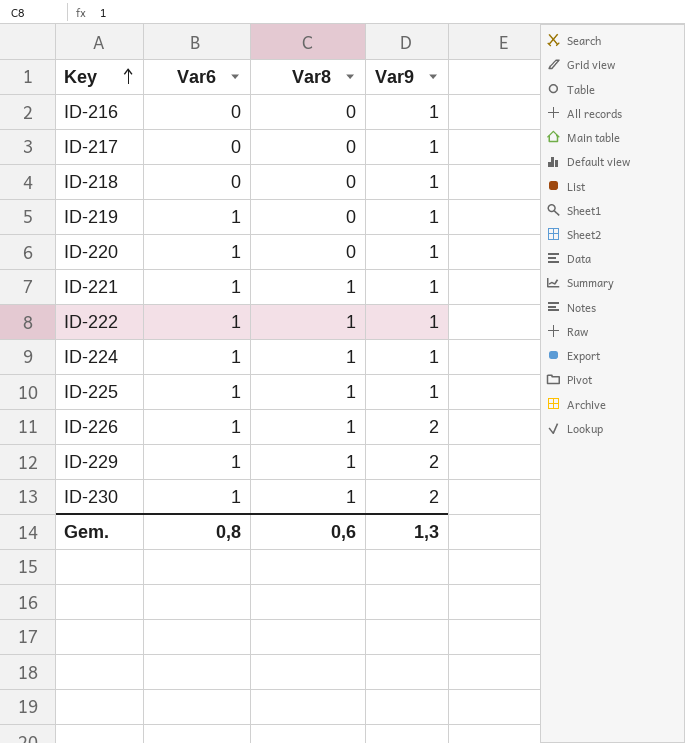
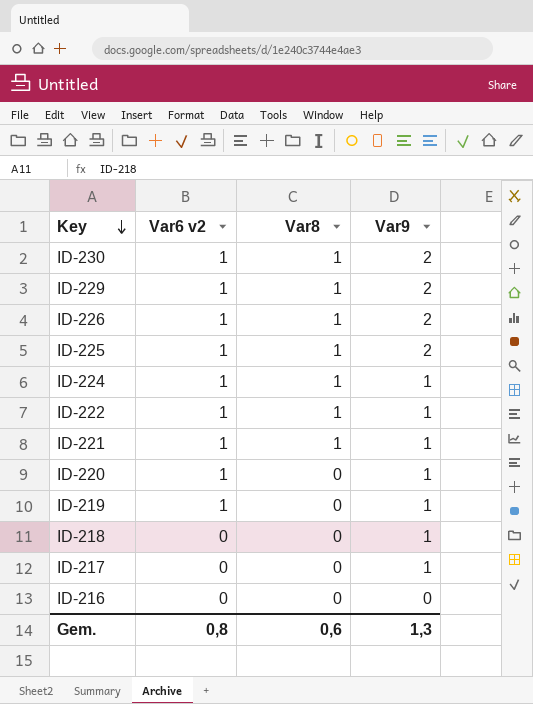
row order: Key ascending -> Key descending
column name: Var6 -> Var6 v2
ID-225 | Var9: 1 -> 2
ID-216 | Var9: 1 -> 0

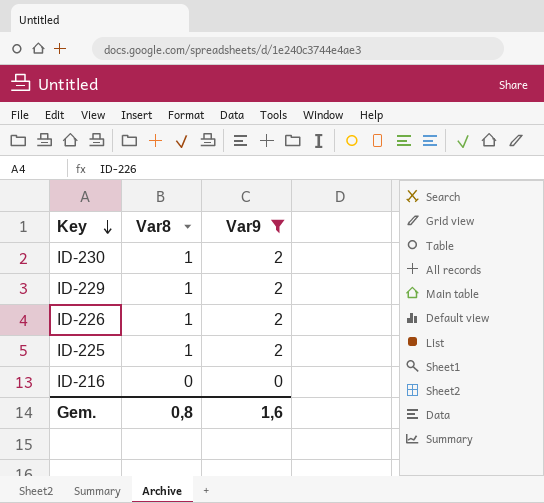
filter: none -> Var9 != 1
column Var6 v2 | position: 2 -> none
Gem. | Var8: 0,6 -> 0,8
Gem. | Var9: 1,3 -> 1,6

